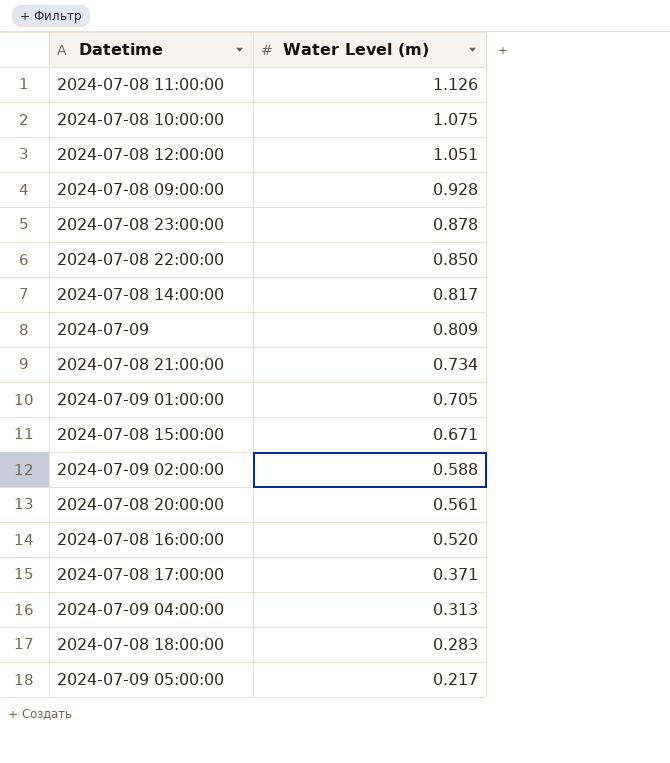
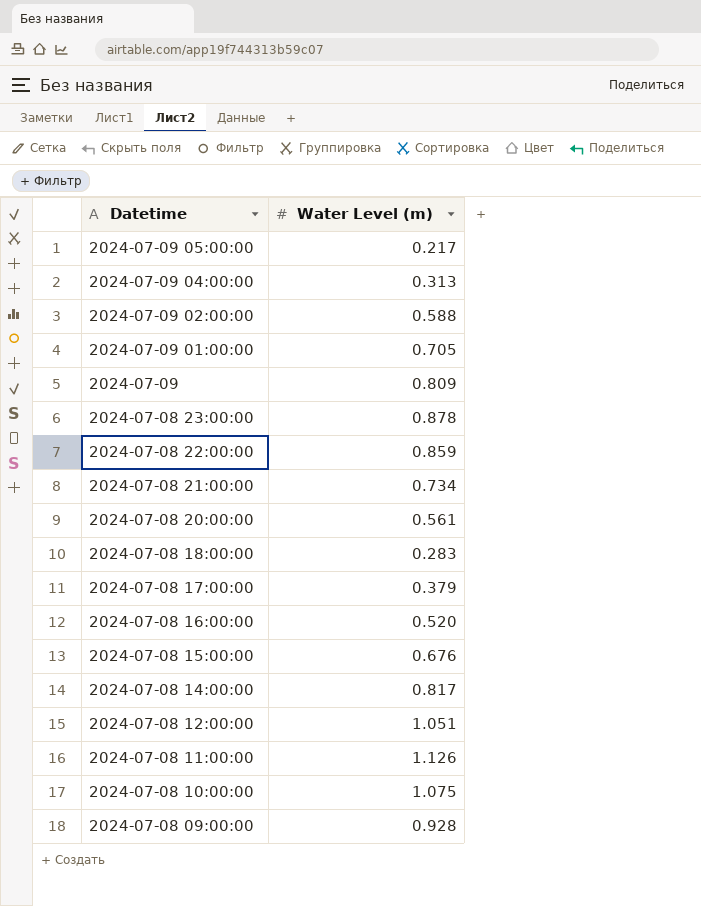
row order: Water Level (m) descending -> Datetime descending
2024-07-08 22:00:00 | Water Level (m): 0.850 -> 0.859
2024-07-08 17:00:00 | Water Level (m): 0.371 -> 0.379
2024-07-08 15:00:00 | Water Level (m): 0.671 -> 0.676

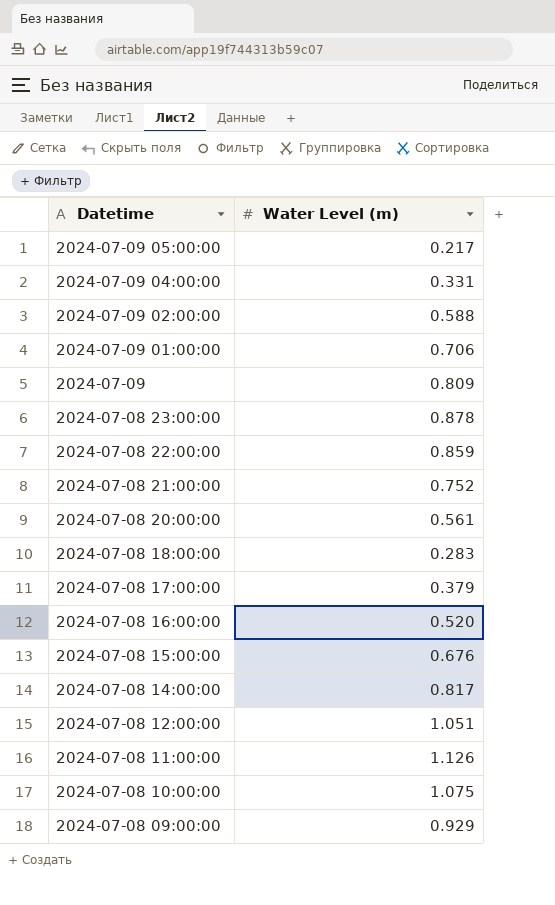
2024-07-09 04:00:00 | Water Level (m): 0.313 -> 0.331
2024-07-09 01:00:00 | Water Level (m): 0.705 -> 0.706
2024-07-08 21:00:00 | Water Level (m): 0.734 -> 0.752
2024-07-08 09:00:00 | Water Level (m): 0.928 -> 0.929

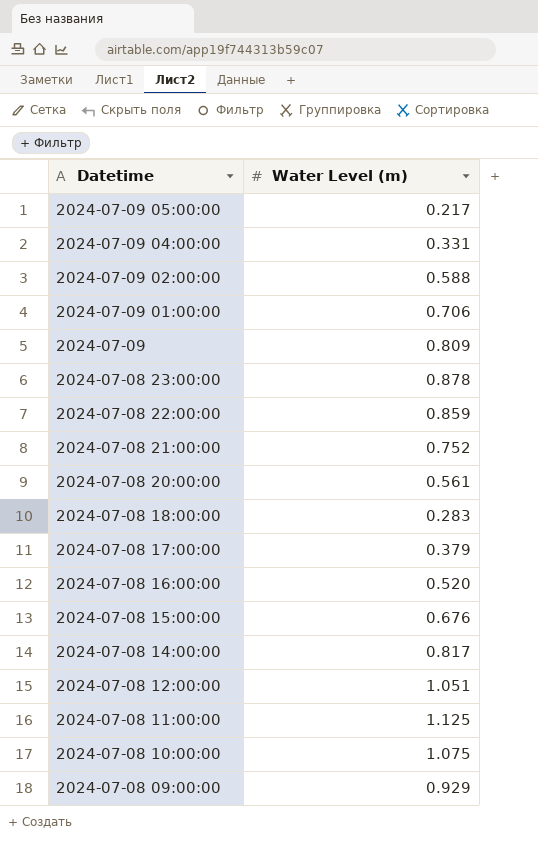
2024-07-08 11:00:00 | Water Level (m): 1.126 -> 1.125

